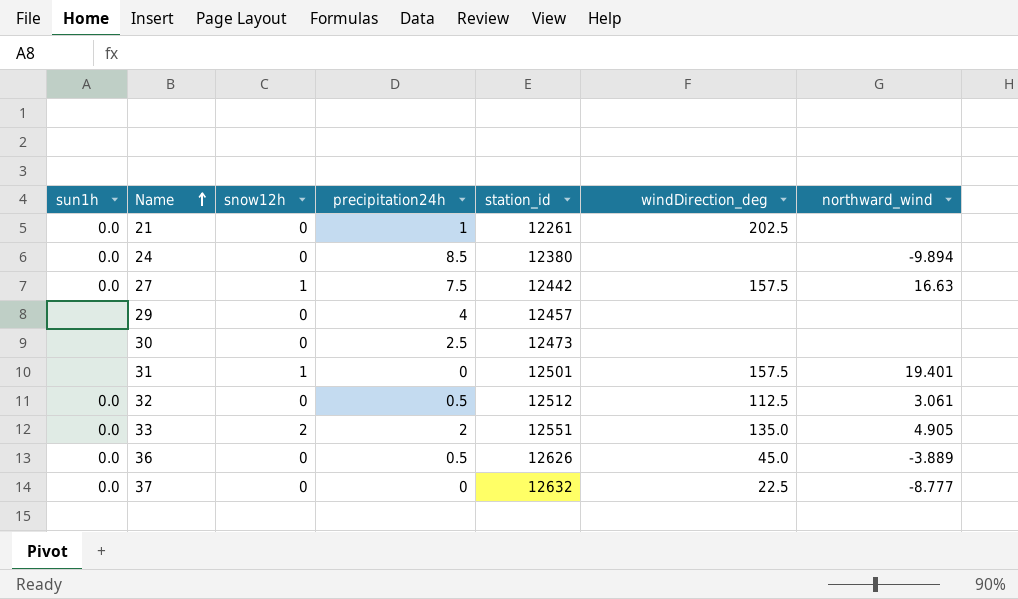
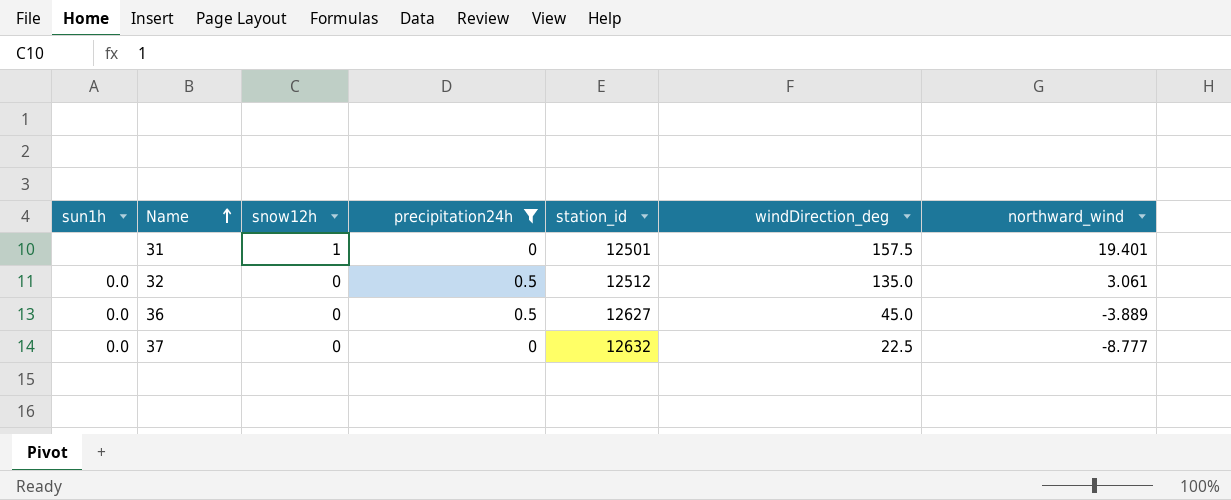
filter: none -> precipitation24h <= 0.5
32 | windDirection_deg: 112.5 -> 135.0
36 | station_id: 12626 -> 12627

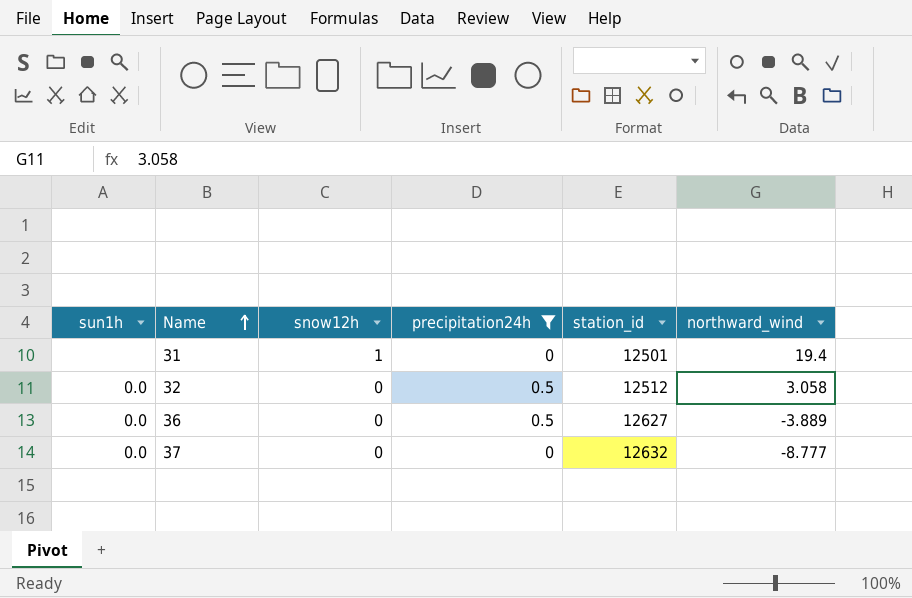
column windDirection_deg | position: 6 -> none
31 | northward_wind: 19.401 -> 19.4
32 | northward_wind: 3.061 -> 3.058

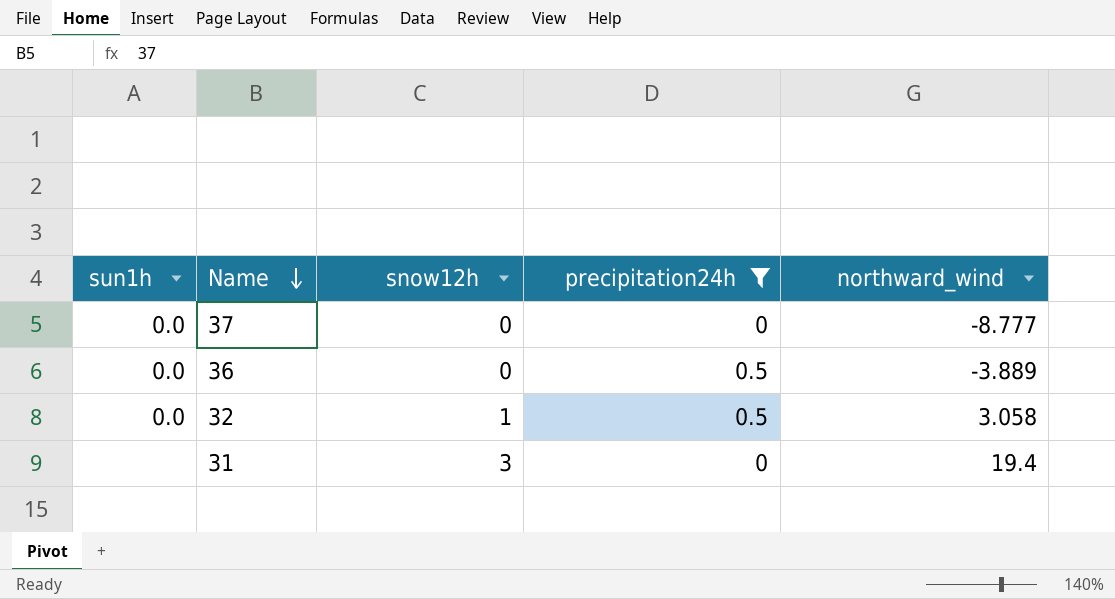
row order: Name ascending -> Name descending
column station_id | position: 5 -> none
32 | snow12h: 0 -> 1
31 | snow12h: 1 -> 3

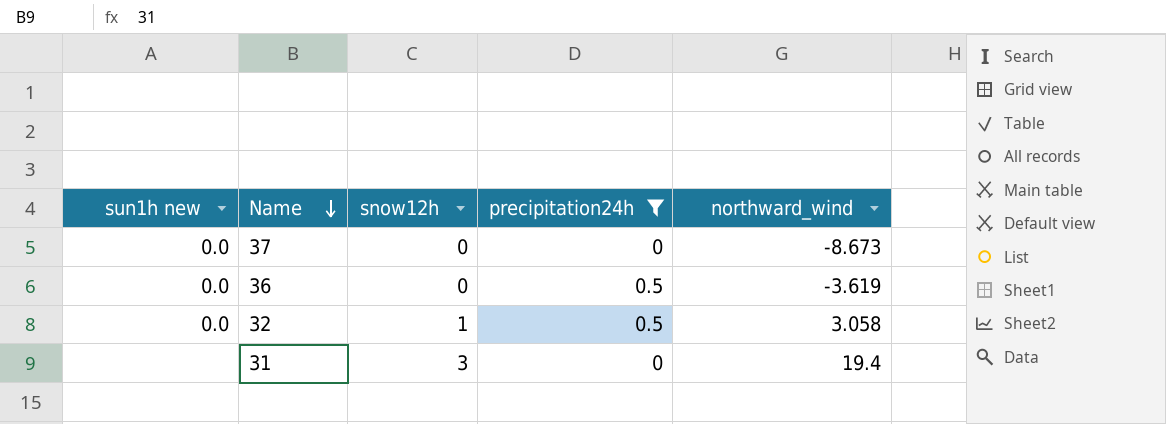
column name: sun1h -> sun1h new
37 | northward_wind: -8.777 -> -8.673
36 | northward_wind: -3.889 -> -3.619

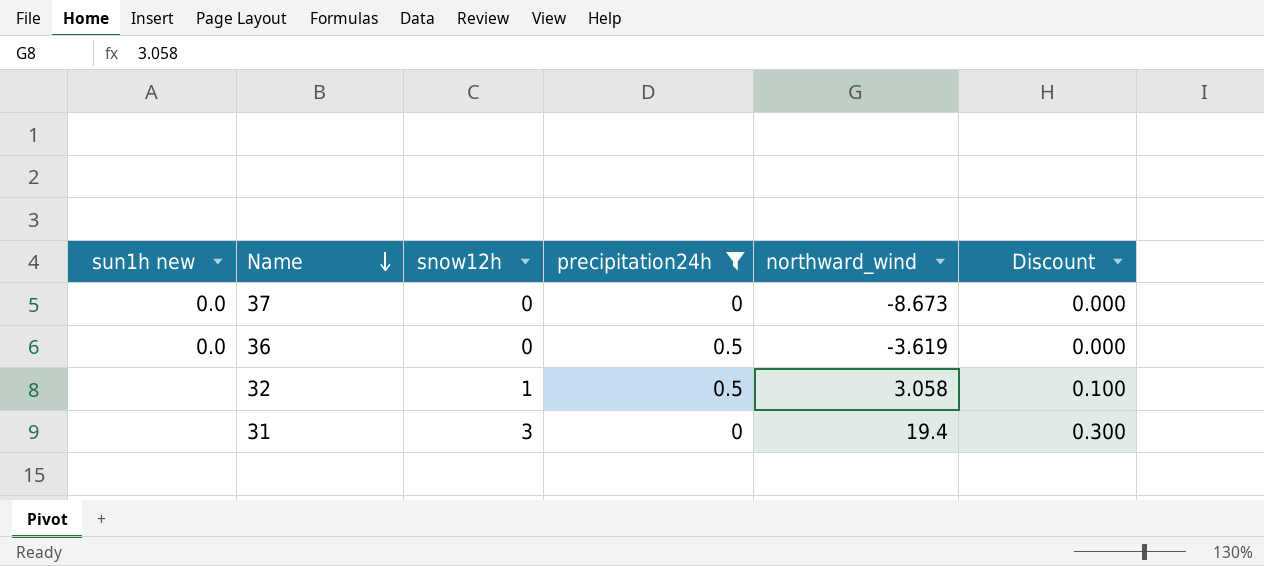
column Discount | formula: none -> [snow12h] * 0.1
32 | sun1h new: 0.0 -> none

